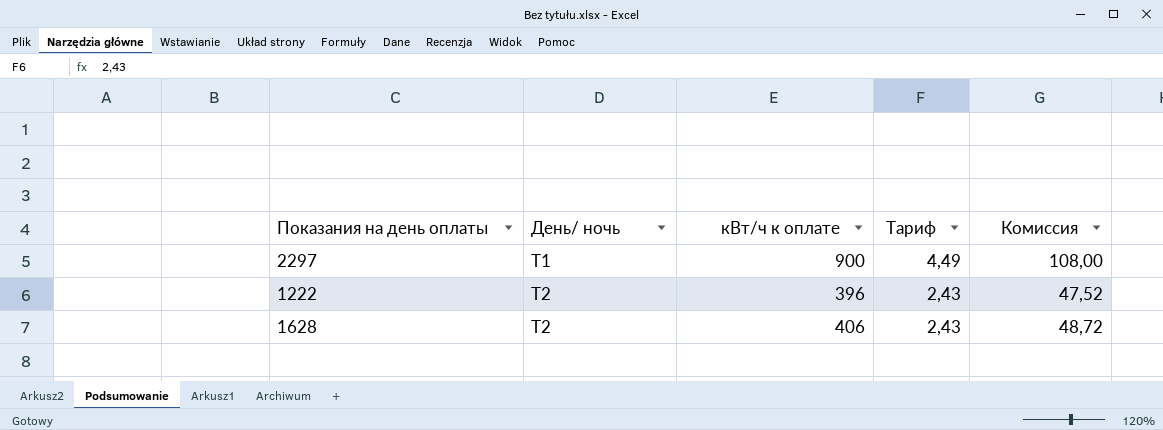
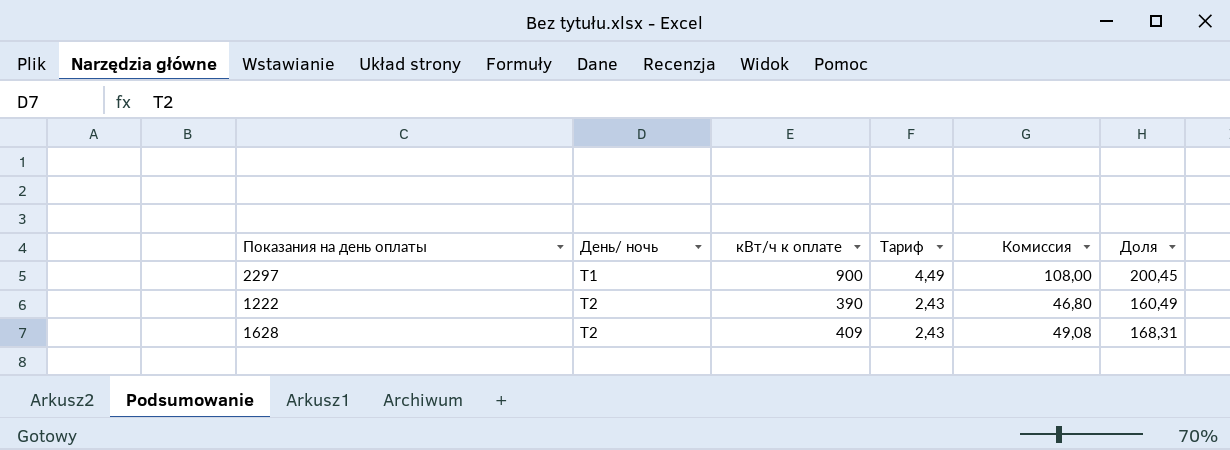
column Доля | formula: none -> [кВт/ч к оплате] / [Тариф]
1222 | кВт/ч к оплате: 396 -> 390
1222 | Комиссия: 47,52 -> 46,80
1628 | кВт/ч к оплате: 406 -> 409
1628 | Комиссия: 48,72 -> 49,08

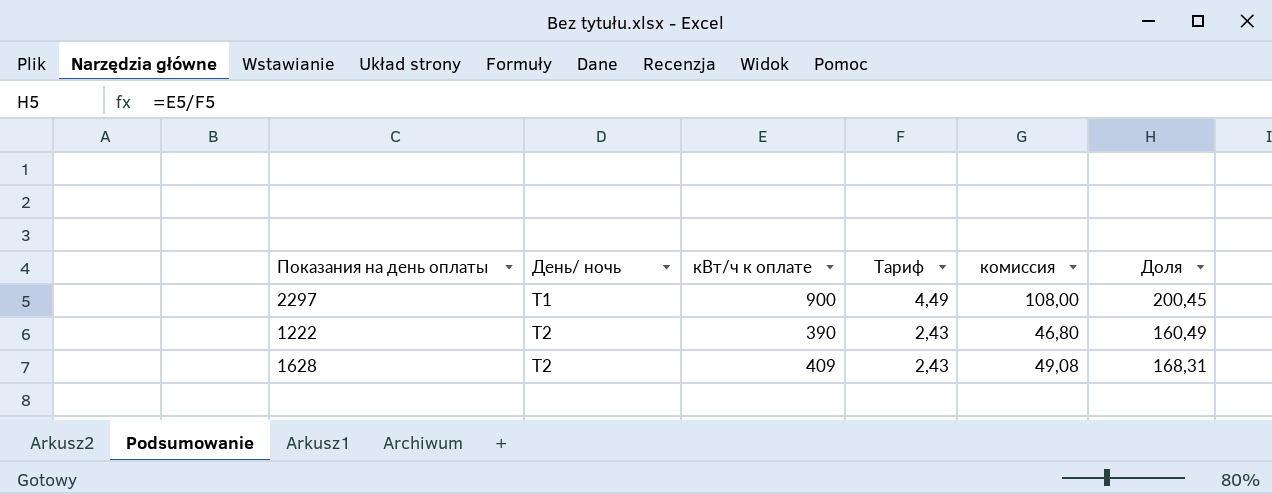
column name: Комиссия -> комиссия

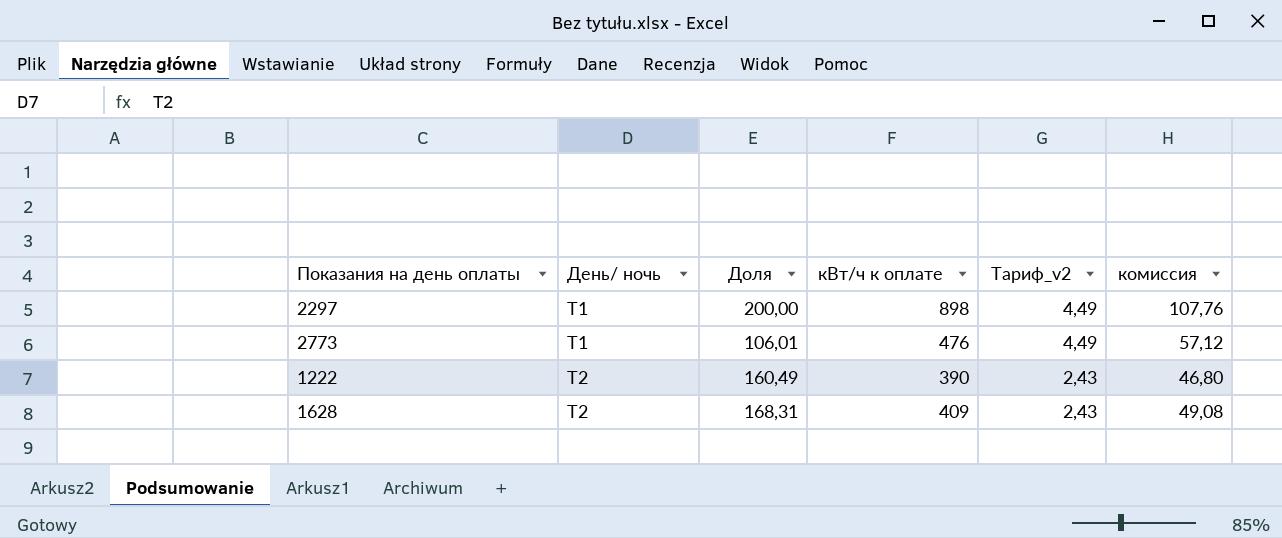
column Доля | position: 6 -> 3
column name: Тариф -> Тариф_v2
2297 | Доля: 200,45 -> 200,00
2297 | кВт/ч к оплате: 900 -> 898
2297 | комиссия: 108,00 -> 107,76
row 2773: none -> Т1 | 106,01 | 476 | 4,49 | 57,12

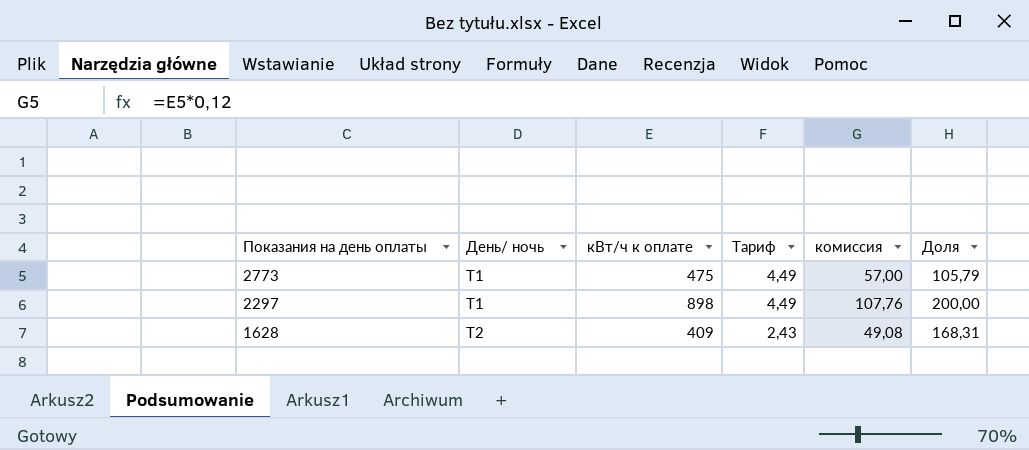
row order: День/ ночь ascending -> Показания на день оплаты descending
column name: Тариф_v2 -> Тариф
column Доля | position: 3 -> 6
row 1222: Т2 | 160,49 | 390 | 2,43 | 46,80 -> none
2773 | кВт/ч к оплате: 476 -> 475
2773 | комиссия: 57,12 -> 57,00
2773 | Доля: 106,01 -> 105,79

